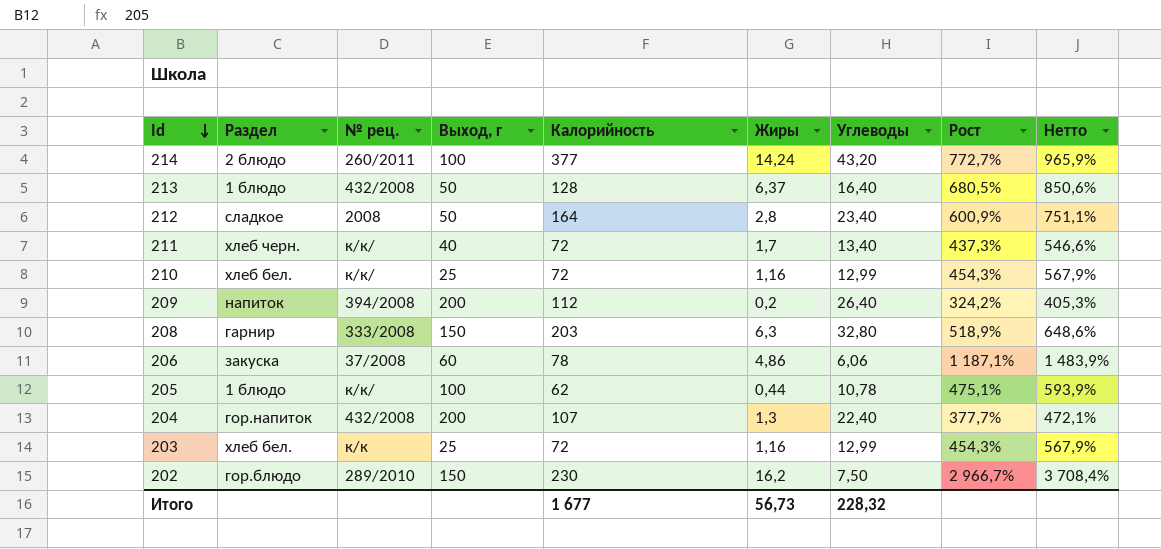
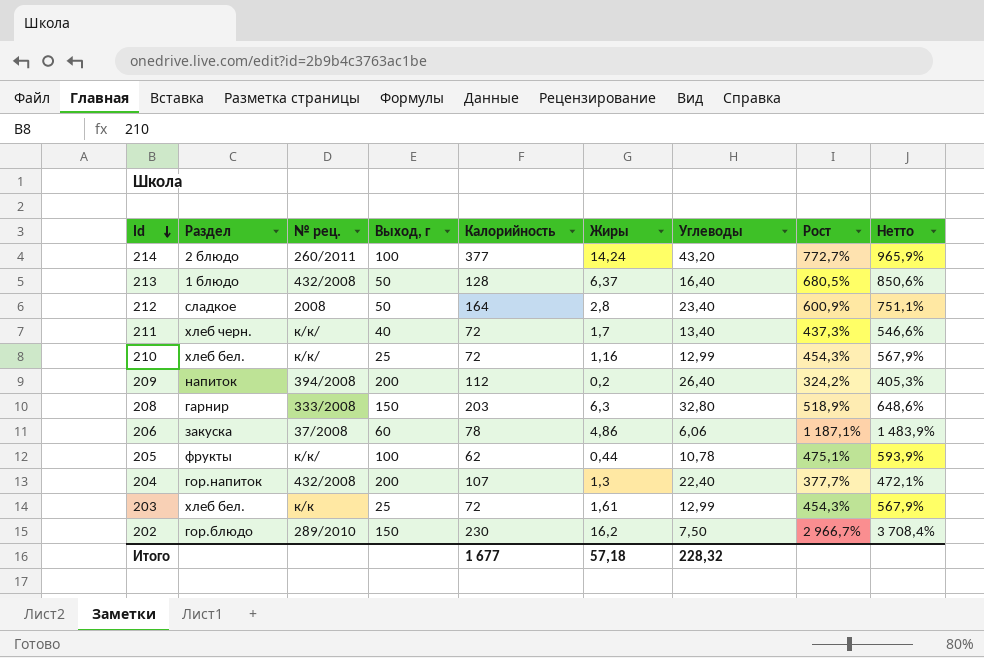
205 | Раздел: 1 блюдо -> фрукты
203 | Жиры: 1,16 -> 1,61
Итого | Жиры: 56,73 -> 57,18

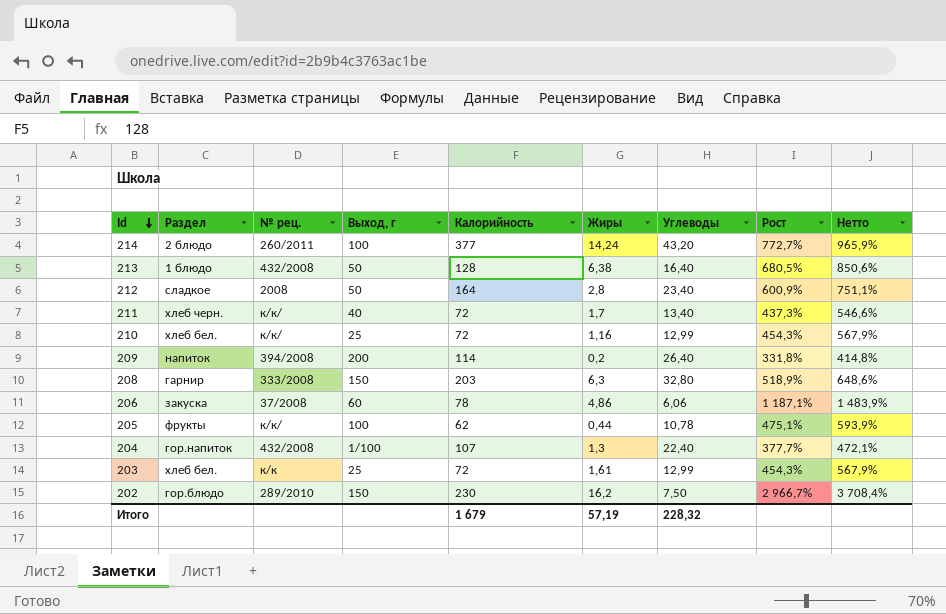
213 | Жиры: 6,37 -> 6,38
209 | Калорийность: 112 -> 114
209 | Рост: 324,2% -> 331,8%
209 | Нетто: 405,3% -> 414,8%
204 | Выход, г: 200 -> 1/100
Итого | Калорийность: 1 677 -> 1 679
Итого | Жиры: 57,18 -> 57,19

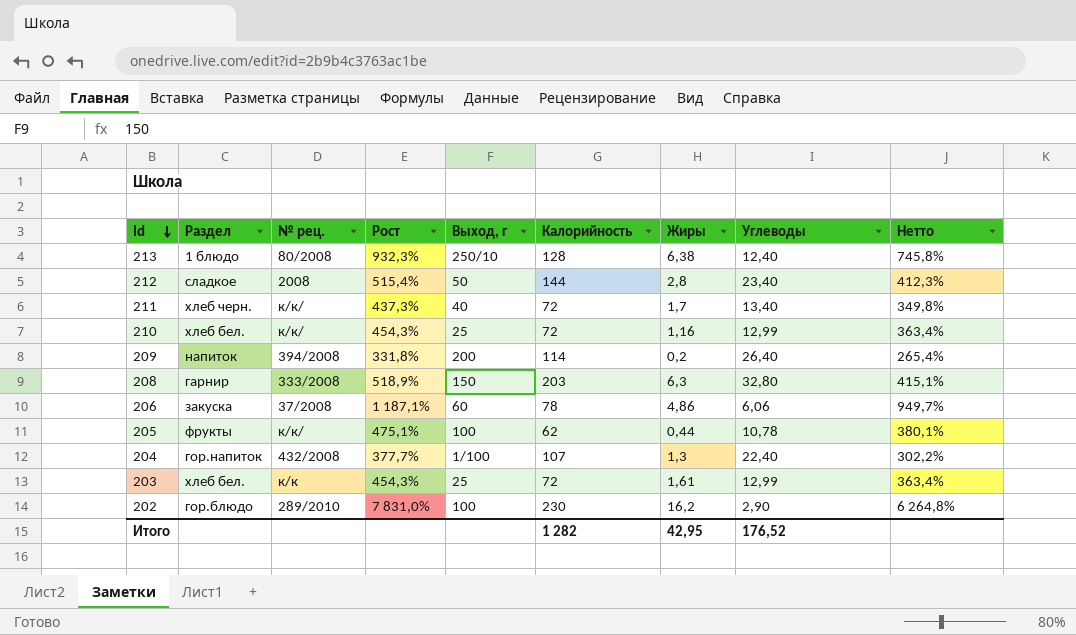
column Рост | position: 8 -> 4
column Нетто | formula: [Рост] * 1,25 -> [Рост] * 0,8
row 214: 2 блюдо | 260/2011 | 100 | 377 | 14,24 | 43,20 | 772,7% | 965,9% -> none
213 | № рец.: 432/2008 -> 80/2008
213 | Рост: 680,5% -> 932,3%
213 | Выход, г: 50 -> 250/10
213 | Углеводы: 16,40 -> 12,40
212 | Рост: 600,9% -> 515,4%
212 | Калорийность: 164 -> 144
202 | Рост: 2 966,7% -> 7 831,0%
202 | Выход, г: 150 -> 100
202 | Углеводы: 7,50 -> 2,90
Итого | Калорийность: 1 679 -> 1 282
Итого | Жиры: 57,19 -> 42,95
Итого | Углеводы: 228,32 -> 176,52

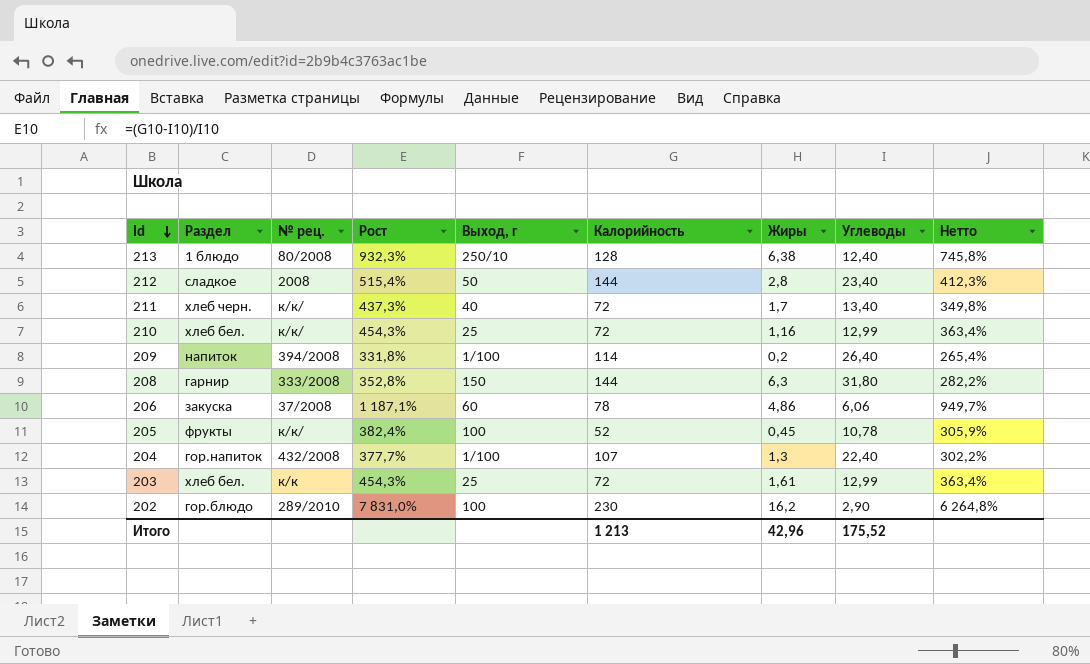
209 | Выход, г: 200 -> 1/100
208 | Рост: 518,9% -> 352,8%
208 | Калорийность: 203 -> 144
208 | Углеводы: 32,80 -> 31,80
208 | Нетто: 415,1% -> 282,2%
205 | Рост: 475,1% -> 382,4%
205 | Калорийность: 62 -> 52
205 | Жиры: 0,44 -> 0,45
205 | Нетто: 380,1% -> 305,9%
Итого | Калорийность: 1 282 -> 1 213
Итого | Жиры: 42,95 -> 42,96
Итого | Углеводы: 176,52 -> 175,52

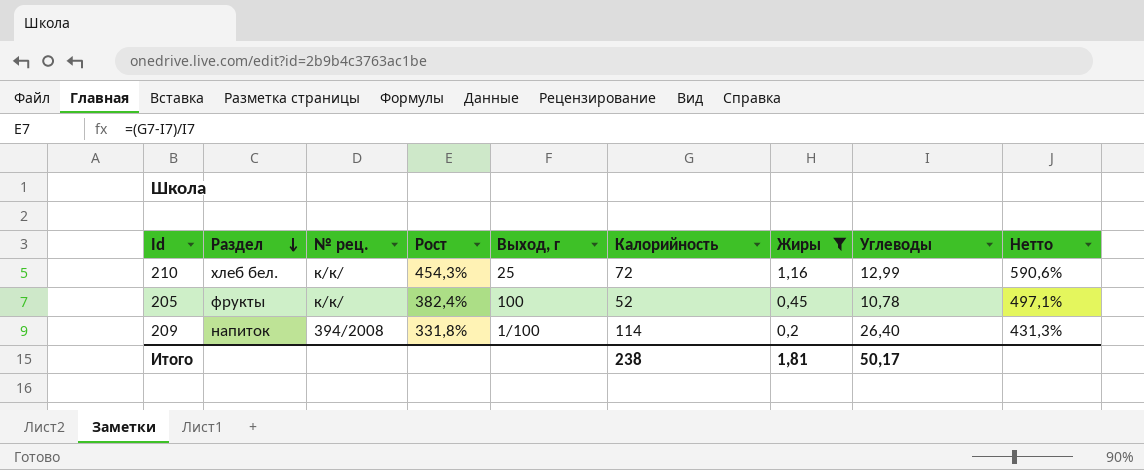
filter: none -> Жиры <= 1,16
row order: Id descending -> Раздел descending
column Нетто | formula: [Рост] * 0,8 -> [Рост] * 1,3
Итого | Калорийность: 1 213 -> 238
Итого | Жиры: 42,96 -> 1,81
Итого | Углеводы: 175,52 -> 50,17

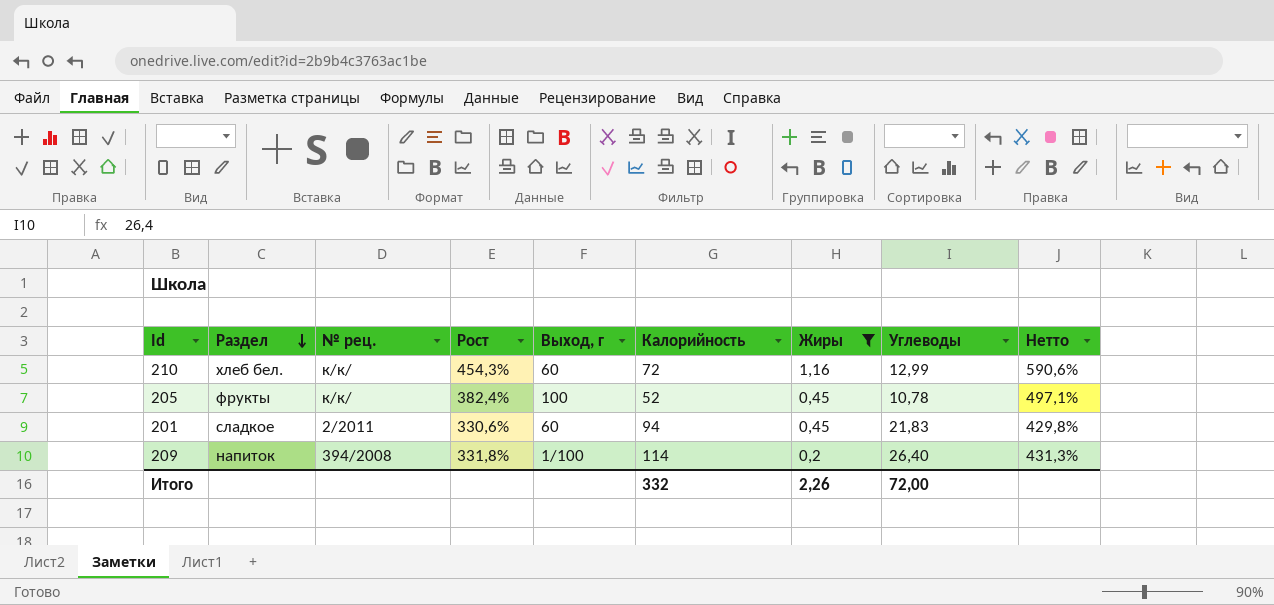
210 | Выход, г: 25 -> 60
row 201: none -> сладкое | 2/2011 | 330,6% | 60 | 94 | 0,45 | 21,83 | 429,8%
Итого | Калорийность: 238 -> 332
Итого | Жиры: 1,81 -> 2,26
Итого | Углеводы: 50,17 -> 72,00

